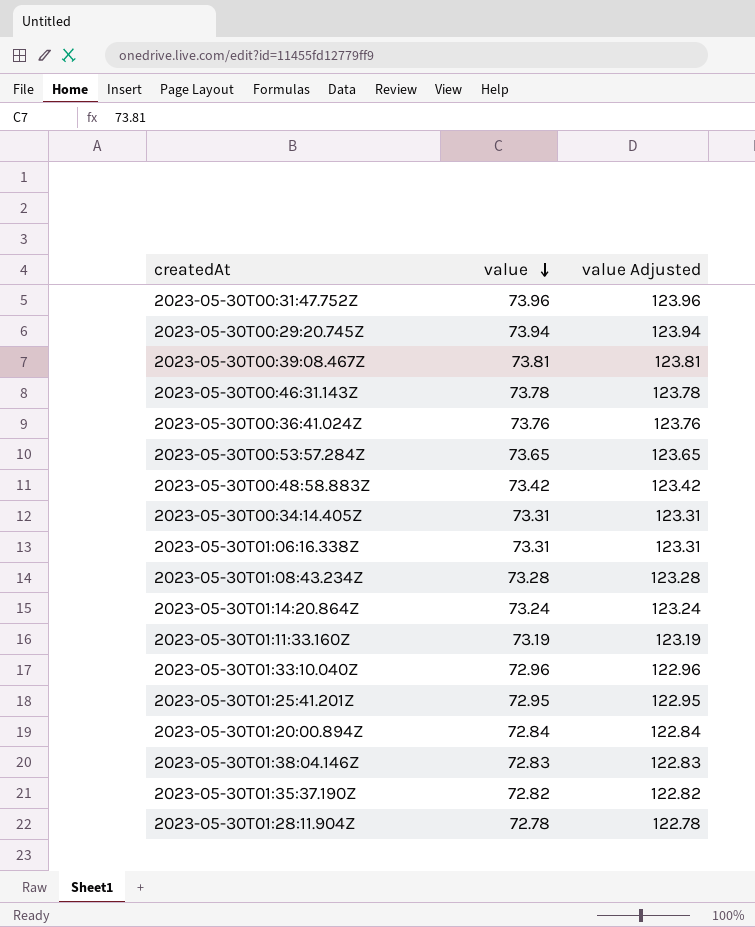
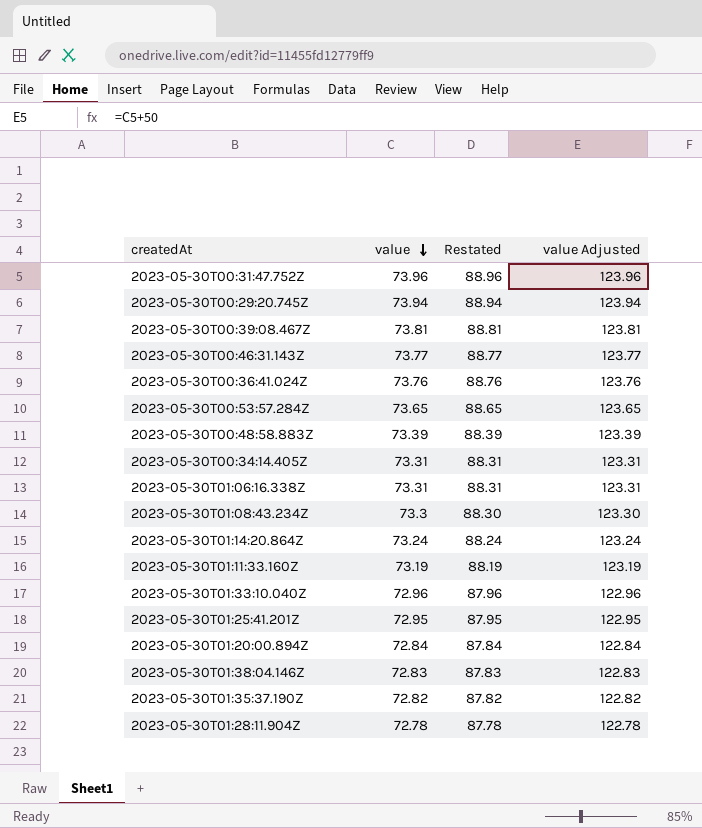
column Restated | formula: none -> [value] + 15
2023-05-30T00:46:31.143Z | value: 73.78 -> 73.77
2023-05-30T00:46:31.143Z | value Adjusted: 123.78 -> 123.77
2023-05-30T00:48:58.883Z | value: 73.42 -> 73.39
2023-05-30T00:48:58.883Z | value Adjusted: 123.42 -> 123.39
2023-05-30T01:08:43.234Z | value: 73.28 -> 73.3
2023-05-30T01:08:43.234Z | value Adjusted: 123.28 -> 123.30

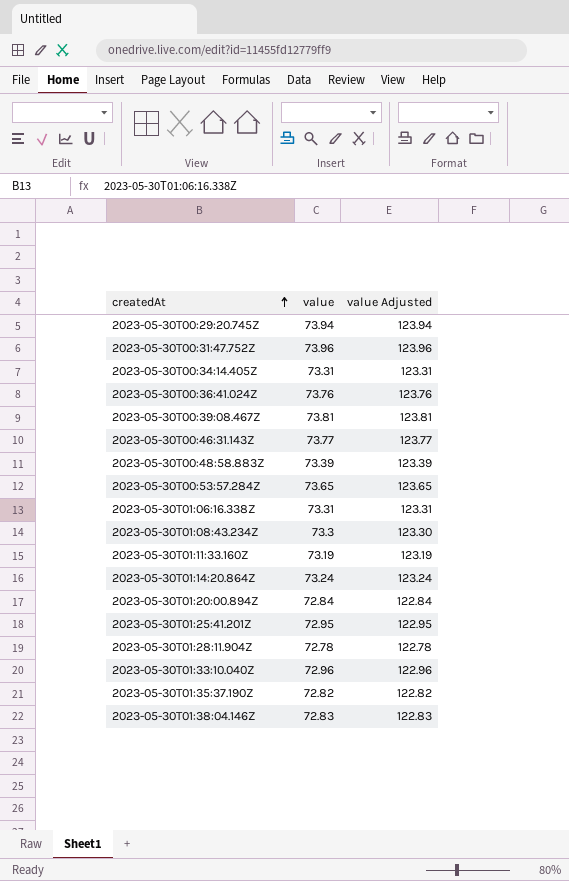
row order: value descending -> createdAt ascending
column Restated | formula: [value] + 15 -> none

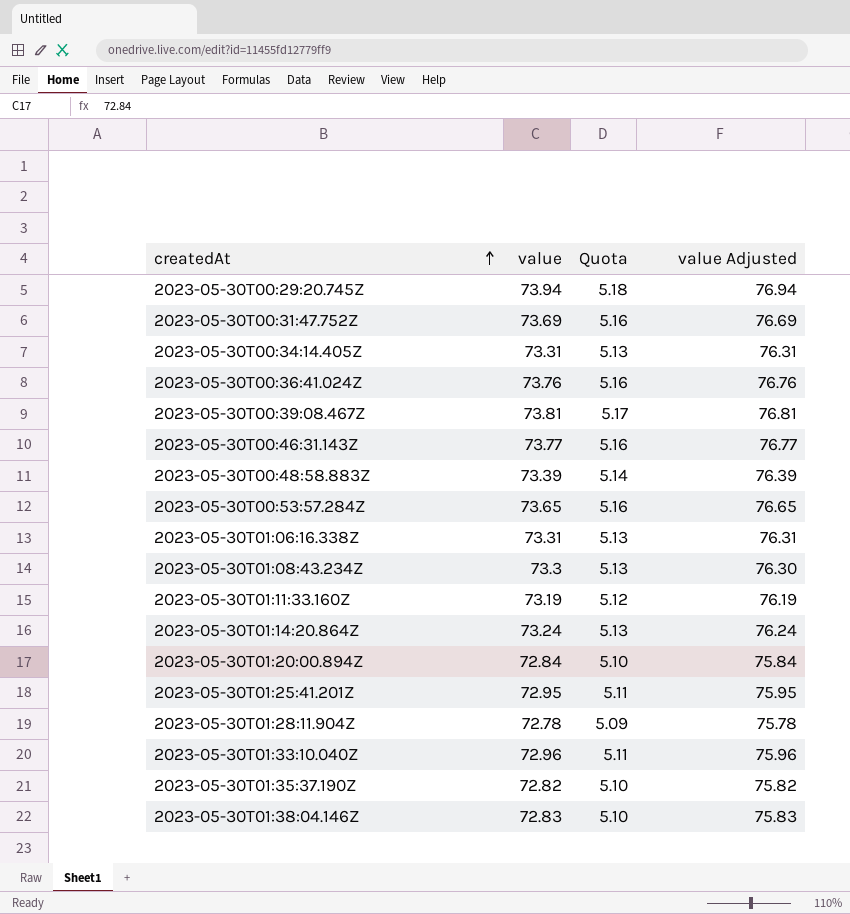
column Quota | formula: none -> [value] * 0.07
column value Adjusted | formula: [value] + 50 -> [value] + 3
2023-05-30T00:31:47.752Z | value: 73.96 -> 73.69

